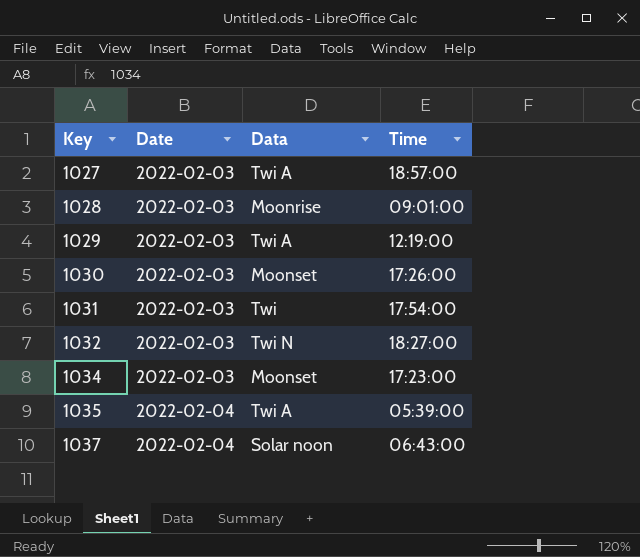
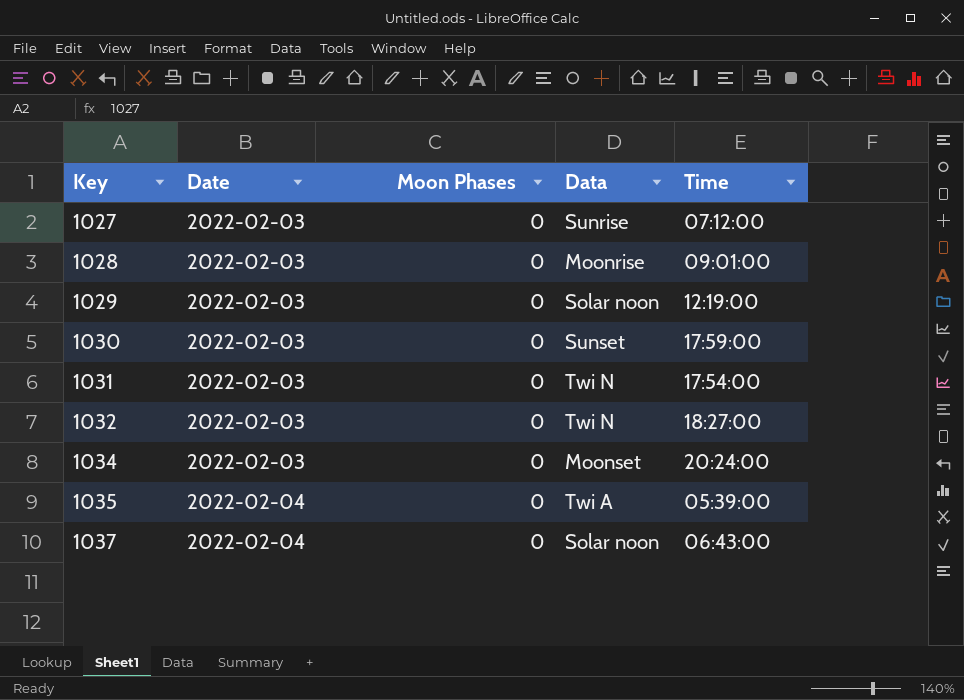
column Moon Phases | position: none -> 3
1027 | Data: Twi A -> Sunrise
1027 | Time: 18:57:00 -> 07:12:00
1029 | Data: Twi A -> Solar noon
1030 | Data: Moonset -> Sunset
1030 | Time: 17:26:00 -> 17:59:00
1031 | Data: Twi -> Twi N
1034 | Time: 17:23:00 -> 20:24:00

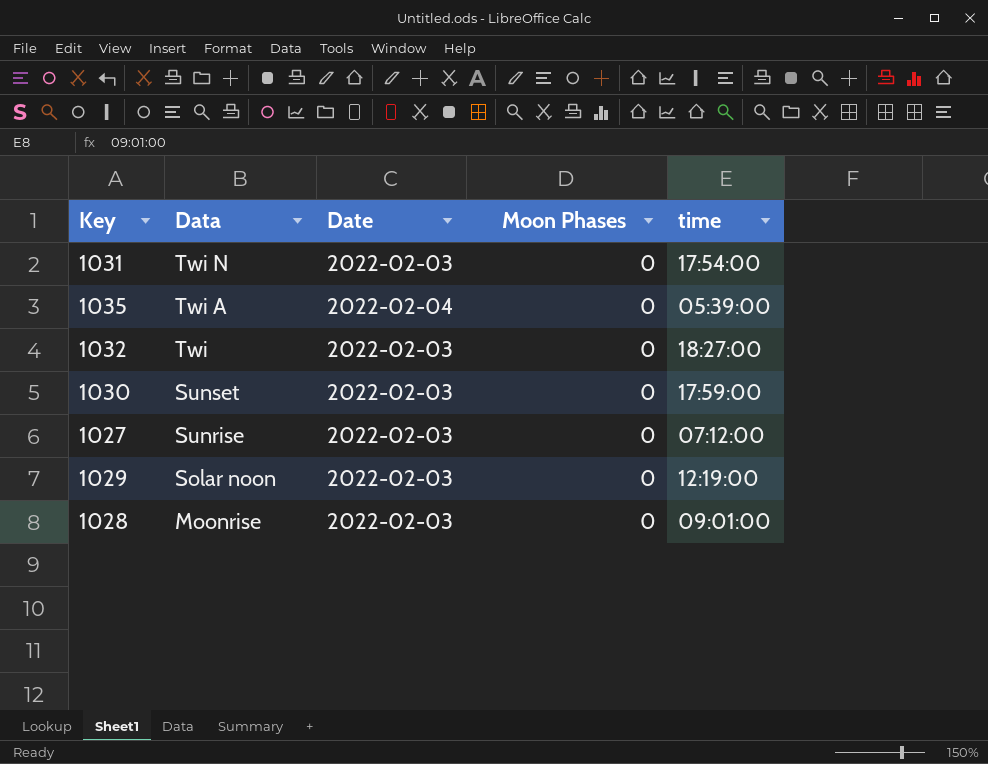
row order: Key ascending -> Data descending
column Data | position: 4 -> 2
column name: Time -> time
row 1034: 2022-02-03 | 0 | Moonset | 20:24:00 -> none
row 1037: 2022-02-04 | 0 | Solar noon | 06:43:00 -> none
1032 | Data: Twi N -> Twi

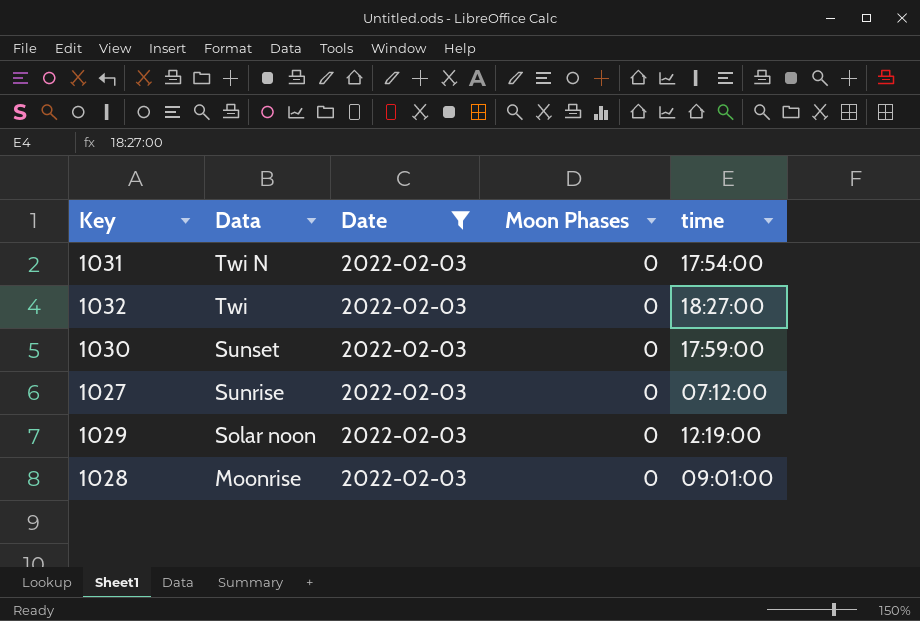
filter: none -> Date = 2022-02-03

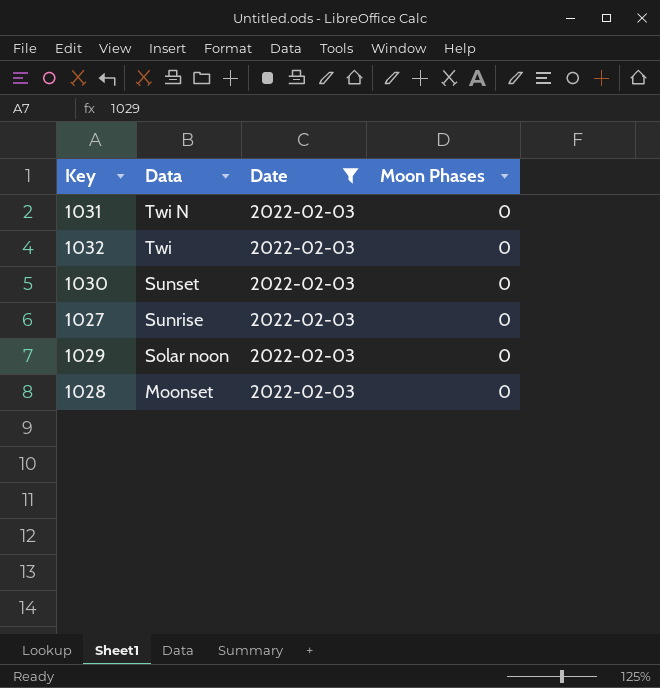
column time | position: 5 -> none
1028 | Data: Moonrise -> Moonset

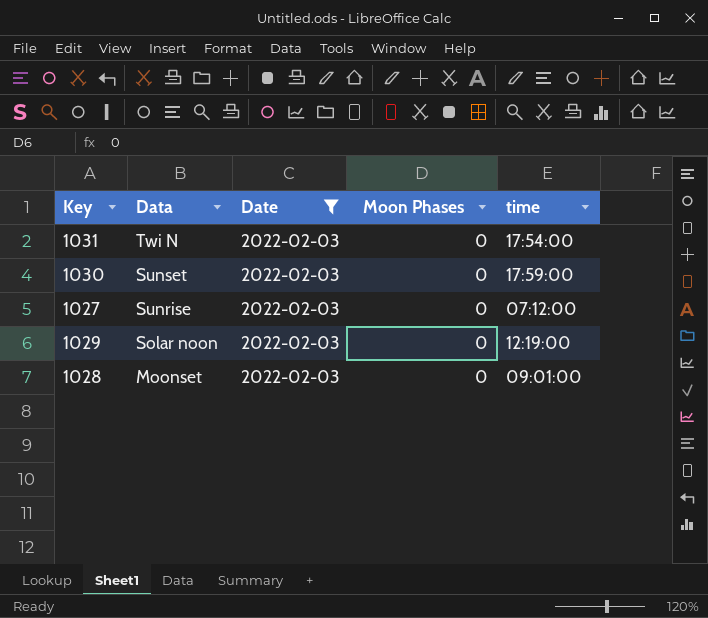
column time | position: none -> 5
row 1032: Twi | 2022-02-03 | 0 -> none

